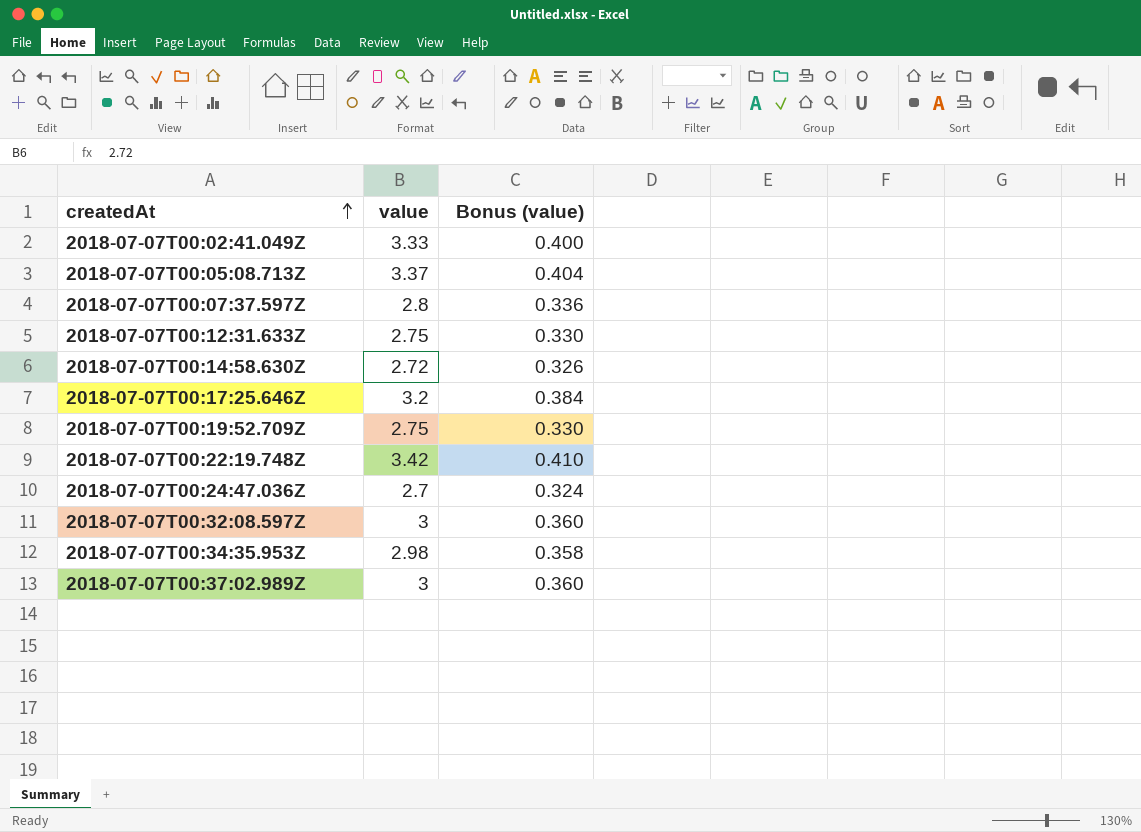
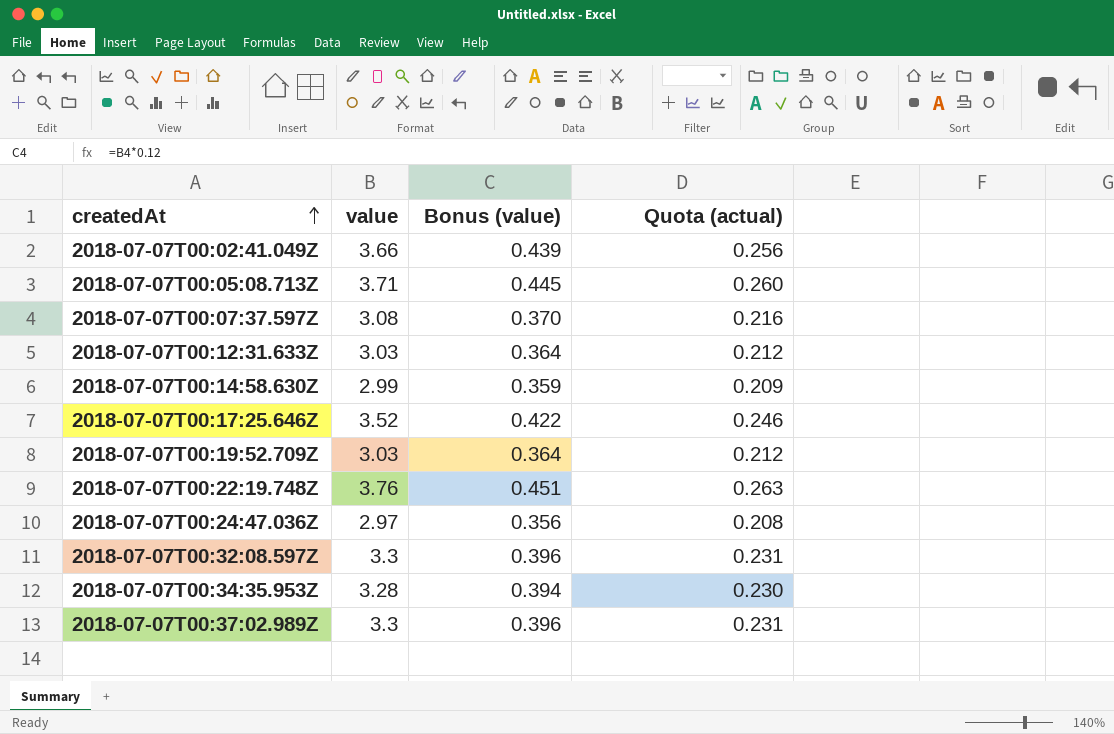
column Quota (actual) | formula: none -> [value] * 0.07
2018-07-07T00:02:41.049Z | value: 3.33 -> 3.66
2018-07-07T00:02:41.049Z | Bonus (value): 0.400 -> 0.439
2018-07-07T00:05:08.713Z | value: 3.37 -> 3.71
2018-07-07T00:05:08.713Z | Bonus (value): 0.404 -> 0.445
2018-07-07T00:07:37.597Z | value: 2.8 -> 3.08
2018-07-07T00:07:37.597Z | Bonus (value): 0.336 -> 0.370
2018-07-07T00:12:31.633Z | value: 2.75 -> 3.03
2018-07-07T00:12:31.633Z | Bonus (value): 0.330 -> 0.364
2018-07-07T00:14:58.630Z | value: 2.72 -> 2.99
2018-07-07T00:14:58.630Z | Bonus (value): 0.326 -> 0.359
2018-07-07T00:17:25.646Z | value: 3.2 -> 3.52
2018-07-07T00:17:25.646Z | Bonus (value): 0.384 -> 0.422
2018-07-07T00:19:52.709Z | value: 2.75 -> 3.03
2018-07-07T00:19:52.709Z | Bonus (value): 0.330 -> 0.364
2018-07-07T00:22:19.748Z | value: 3.42 -> 3.76
2018-07-07T00:22:19.748Z | Bonus (value): 0.410 -> 0.451
2018-07-07T00:24:47.036Z | value: 2.7 -> 2.97
2018-07-07T00:24:47.036Z | Bonus (value): 0.324 -> 0.356
2018-07-07T00:32:08.597Z | value: 3 -> 3.3
2018-07-07T00:32:08.597Z | Bonus (value): 0.360 -> 0.396
2018-07-07T00:34:35.953Z | value: 2.98 -> 3.28
2018-07-07T00:34:35.953Z | Bonus (value): 0.358 -> 0.394
2018-07-07T00:37:02.989Z | value: 3 -> 3.3
2018-07-07T00:37:02.989Z | Bonus (value): 0.360 -> 0.396

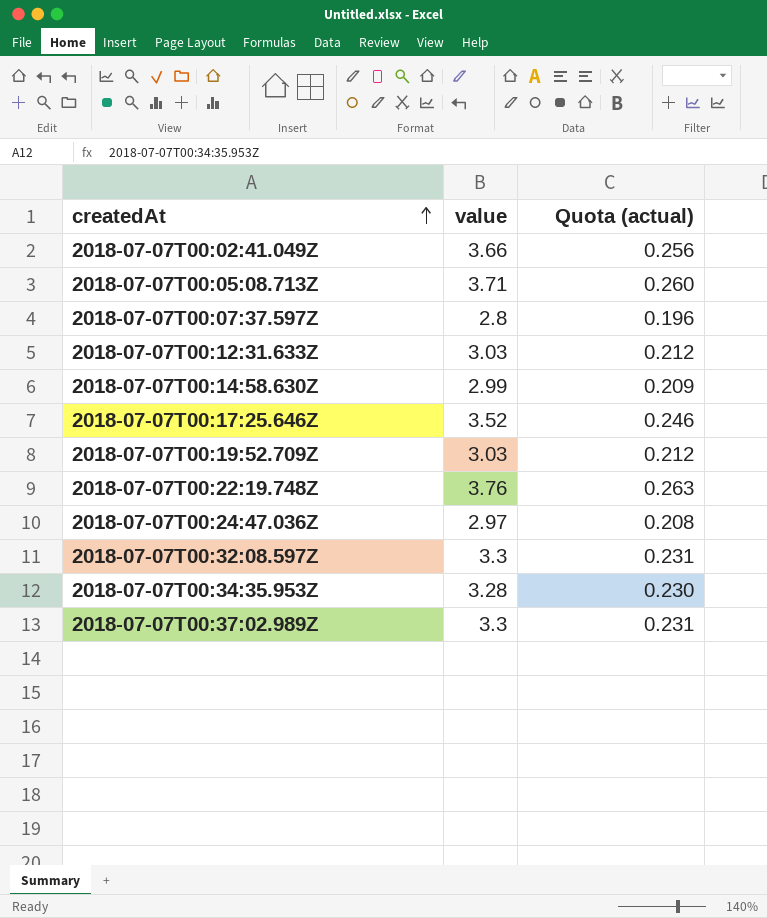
column Bonus (value) | formula: [value] * 0.12 -> none
2018-07-07T00:07:37.597Z | value: 3.08 -> 2.8
2018-07-07T00:07:37.597Z | Quota (actual): 0.216 -> 0.196

